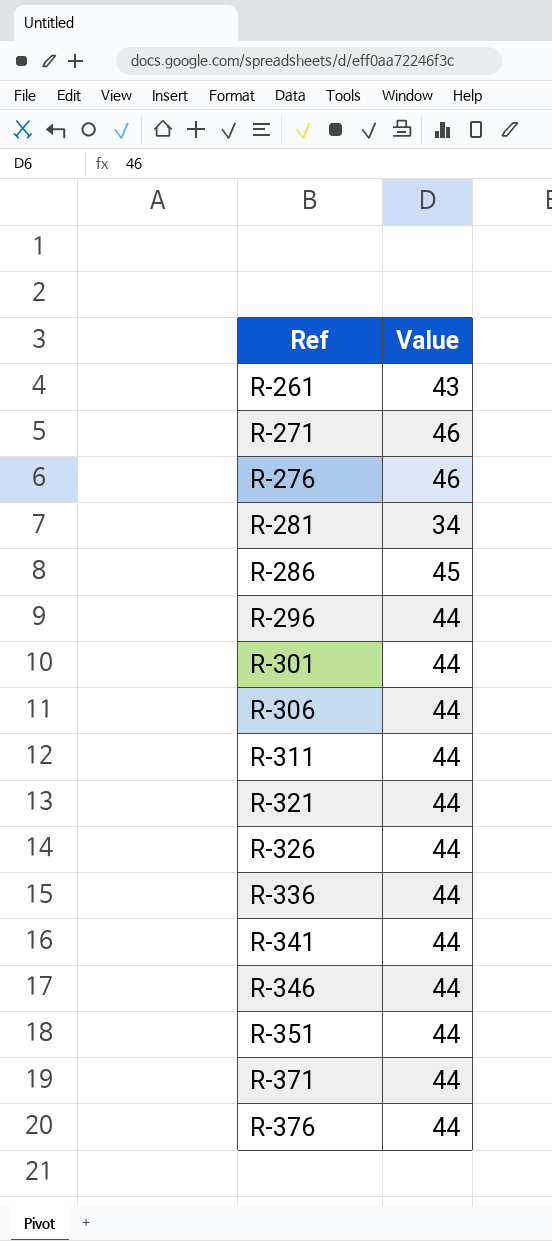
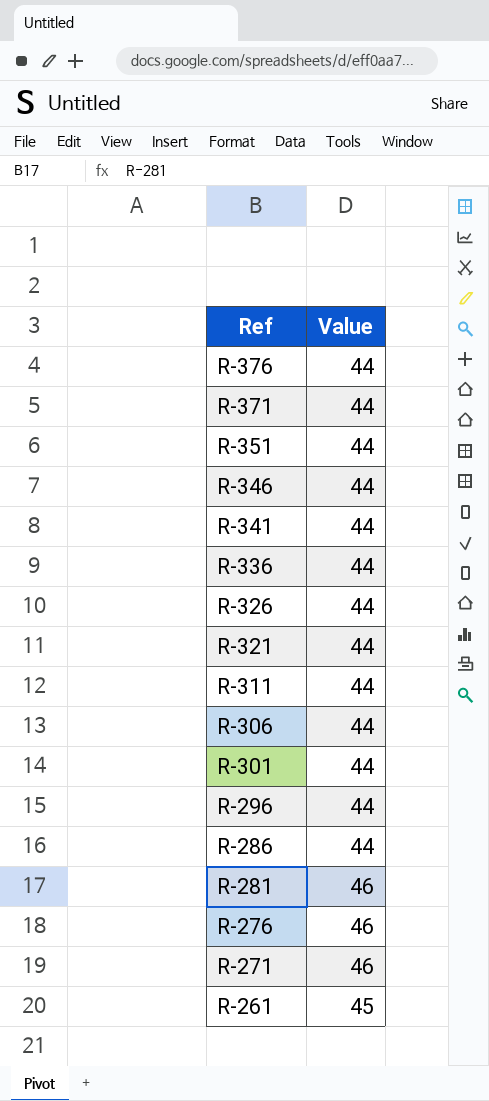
row order: Ref ascending -> Ref descending
R-286 | Value: 45 -> 44
R-281 | Value: 34 -> 46
R-261 | Value: 43 -> 45

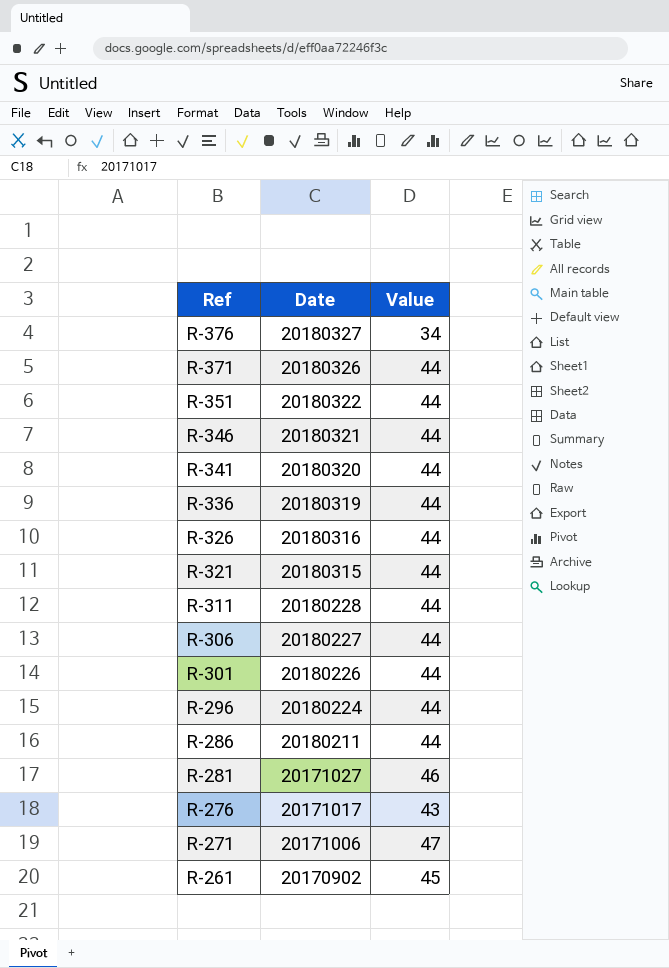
column Date | position: none -> 2
R-376 | Value: 44 -> 34
R-276 | Value: 46 -> 43
R-271 | Value: 46 -> 47

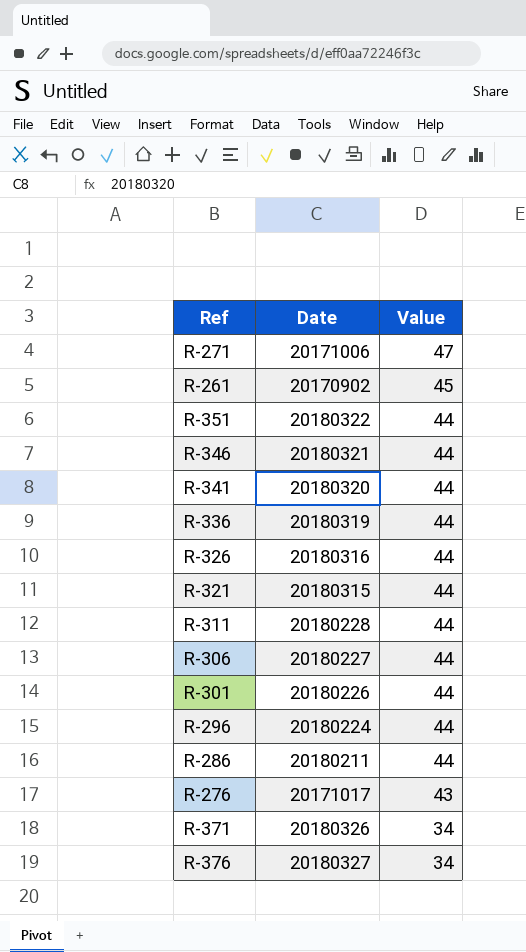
row order: Ref descending -> Value descending
row R-281: 20171027 | 46 -> none
R-371 | Value: 44 -> 34

